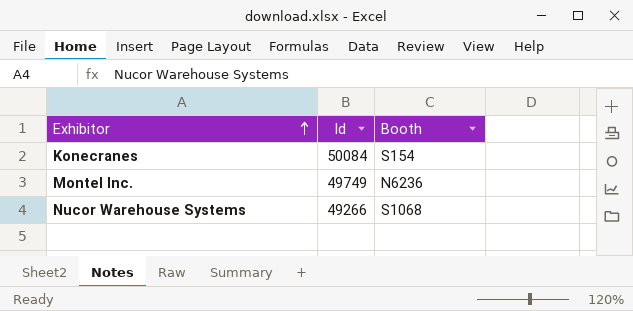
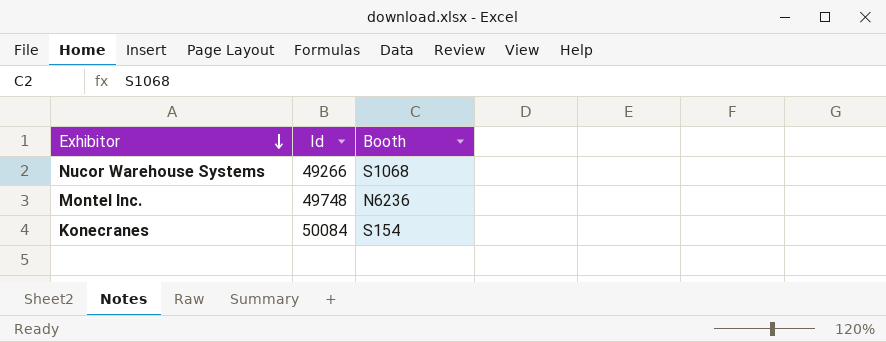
row order: Exhibitor ascending -> Exhibitor descending
Montel Inc. | Id: 49749 -> 49748

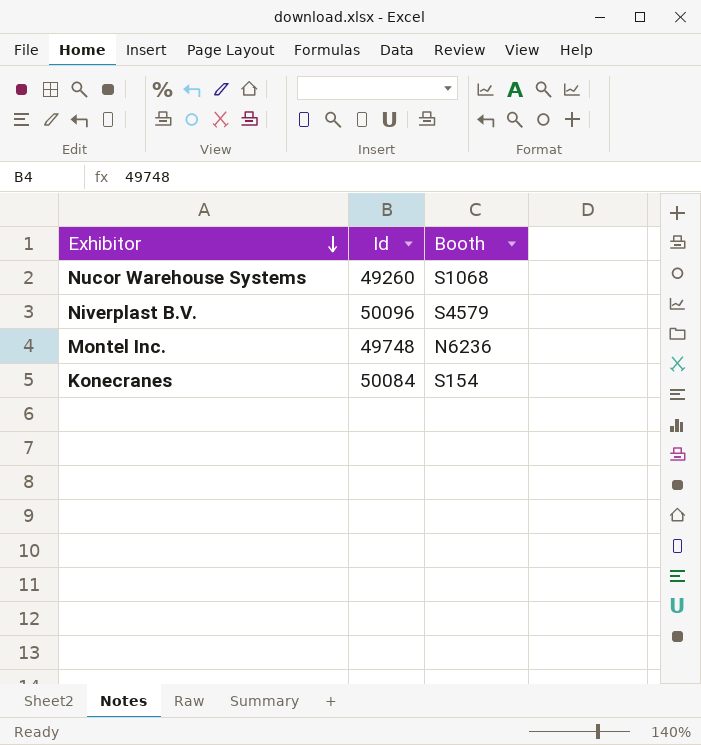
Nucor Warehouse Systems | Id: 49266 -> 49260
row Niverplast B.V.: none -> 50096 | S4579

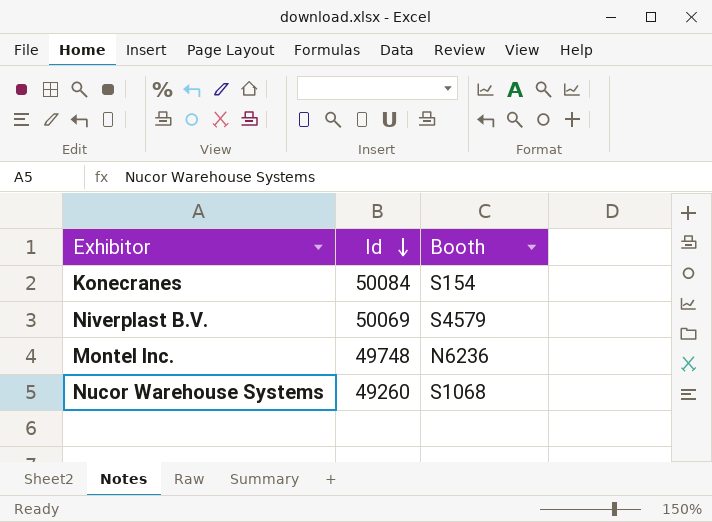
row order: Exhibitor descending -> Id descending
Niverplast B.V. | Id: 50096 -> 50069

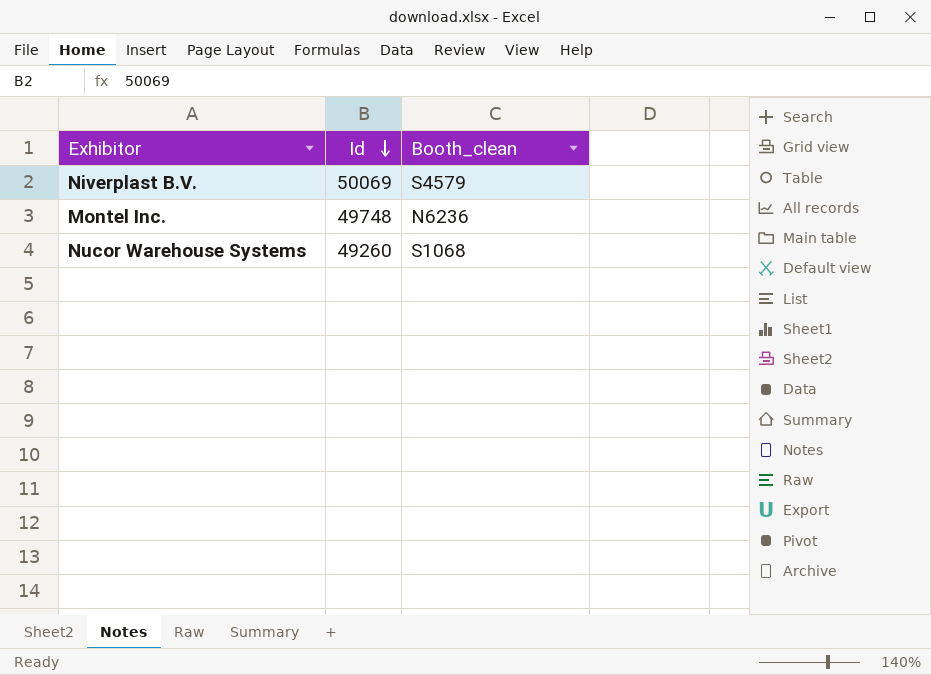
column name: Booth -> Booth_clean
row Konecranes: 50084 | S154 -> none

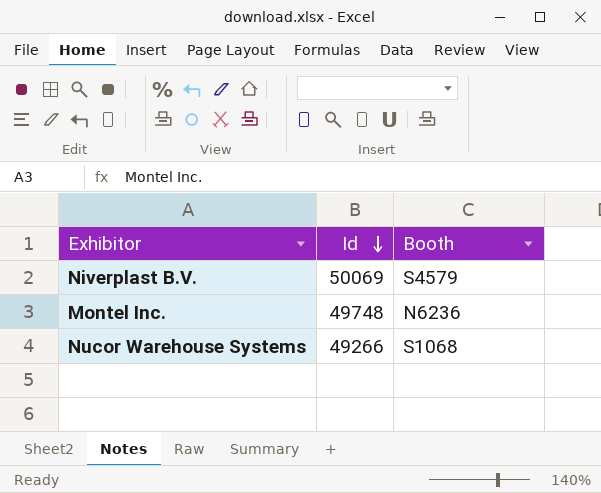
column name: Booth_clean -> Booth
Nucor Warehouse Systems | Id: 49260 -> 49266

